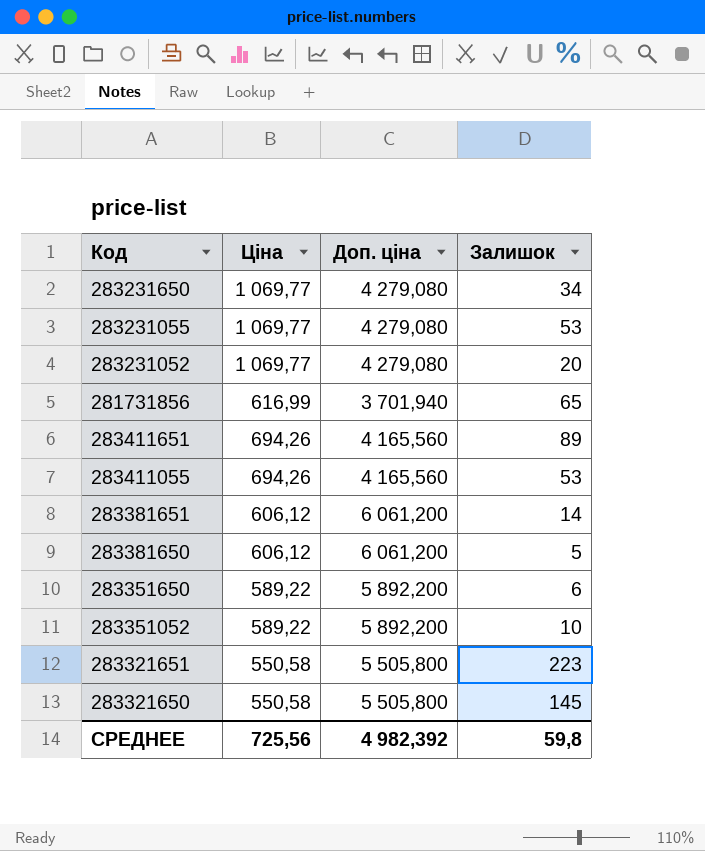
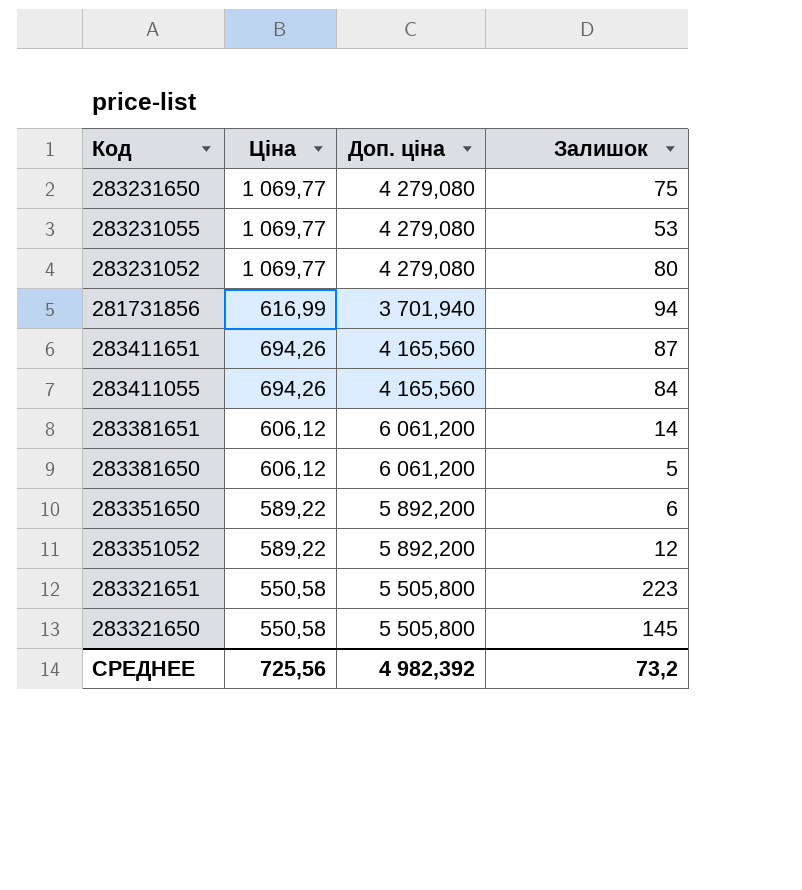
283231650 | Залишок: 34 -> 75
283231052 | Залишок: 20 -> 80
281731856 | Залишок: 65 -> 94
283411651 | Залишок: 89 -> 87
283411055 | Залишок: 53 -> 84
283351052 | Залишок: 10 -> 12
СРЕДНЕЕ | Залишок: 59,8 -> 73,2

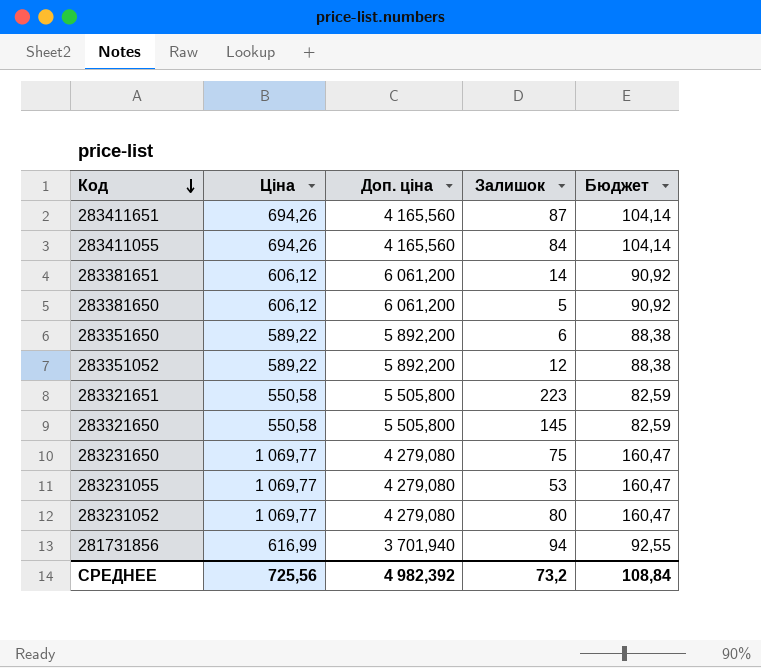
row order: none -> Код descending
column Бюджет | formula: none -> [Ціна] * 0,15

